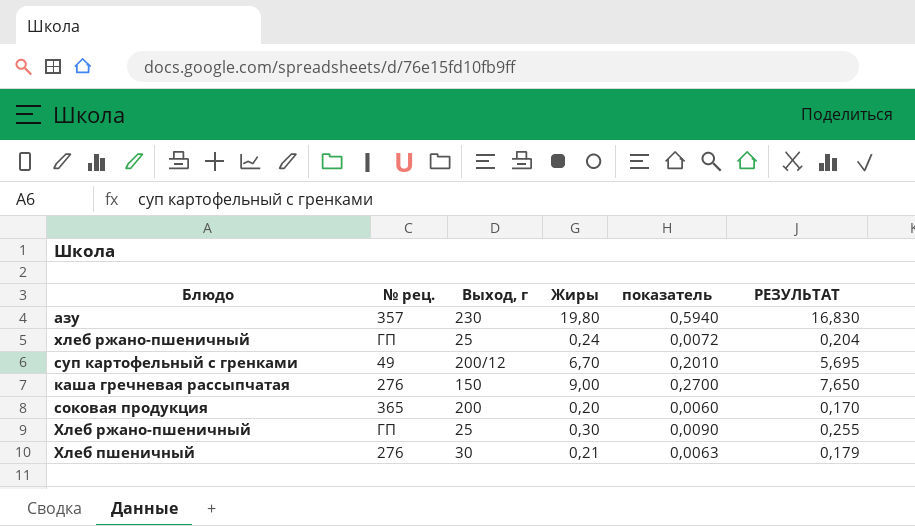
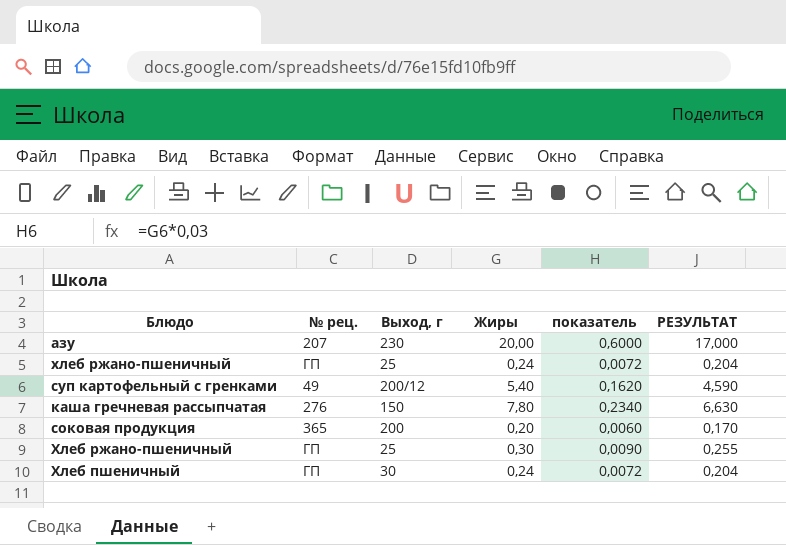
азу | № рец.: 357 -> 207
азу | Жиры: 19,80 -> 20,00
азу | показатель: 0,5940 -> 0,6000
азу | РЕЗУЛЬТАТ: 16,830 -> 17,000
суп картофельный с гренками | Жиры: 6,70 -> 5,40
суп картофельный с гренками | показатель: 0,2010 -> 0,1620
суп картофельный с гренками | РЕЗУЛЬТАТ: 5,695 -> 4,590
каша гречневая рассыпчатая | Жиры: 9,00 -> 7,80
каша гречневая рассыпчатая | показатель: 0,2700 -> 0,2340
каша гречневая рассыпчатая | РЕЗУЛЬТАТ: 7,650 -> 6,630
Хлеб пшеничный | № рец.: 276 -> ГП
Хлеб пшеничный | Жиры: 0,21 -> 0,24
Хлеб пшеничный | показатель: 0,0063 -> 0,0072
Хлеб пшеничный | РЕЗУЛЬТАТ: 0,179 -> 0,204

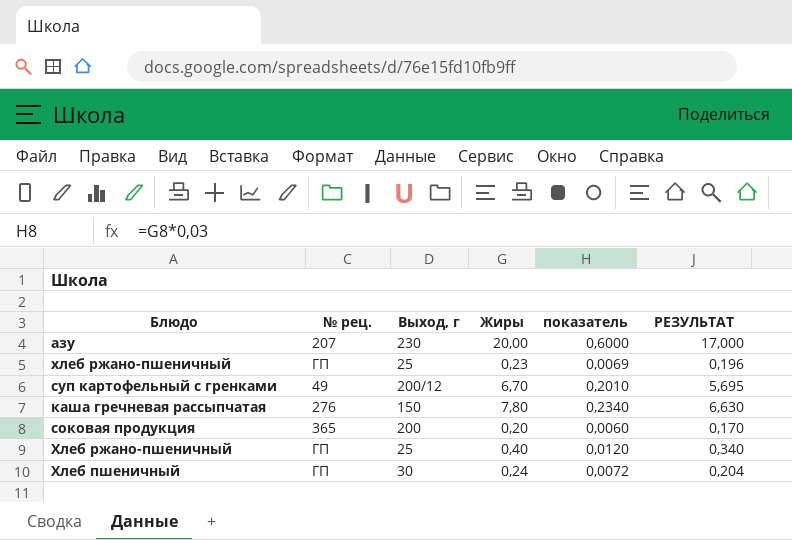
хлеб ржано-пшеничный | Жиры: 0,24 -> 0,23
хлеб ржано-пшеничный | показатель: 0,0072 -> 0,0069
хлеб ржано-пшеничный | РЕЗУЛЬТАТ: 0,204 -> 0,196
суп картофельный с гренками | Жиры: 5,40 -> 6,70
суп картофельный с гренками | показатель: 0,1620 -> 0,2010
суп картофельный с гренками | РЕЗУЛЬТАТ: 4,590 -> 5,695
Хлеб ржано-пшеничный | Жиры: 0,30 -> 0,40
Хлеб ржано-пшеничный | показатель: 0,0090 -> 0,0120
Хлеб ржано-пшеничный | РЕЗУЛЬТАТ: 0,255 -> 0,340

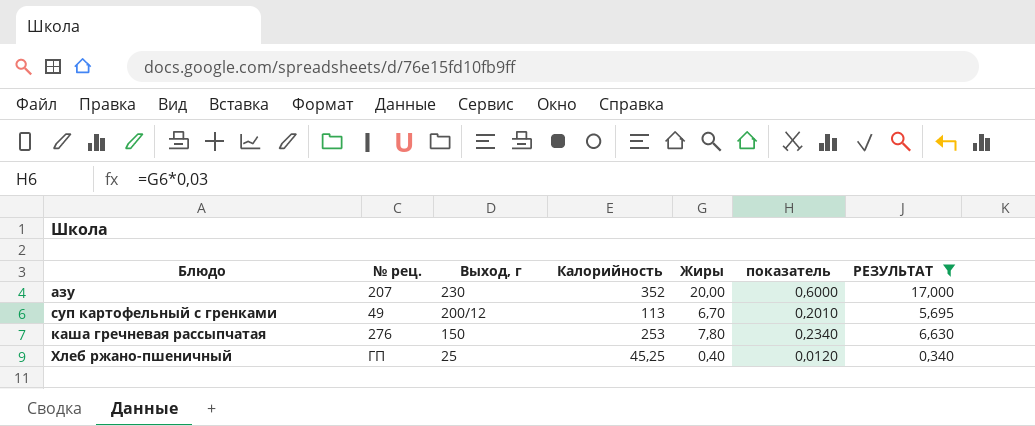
filter: none -> РЕЗУЛЬТАТ >= 0,340
column Калорийность | position: none -> 4

